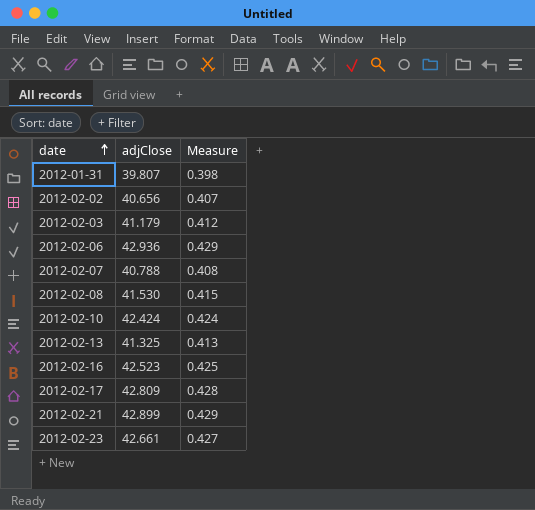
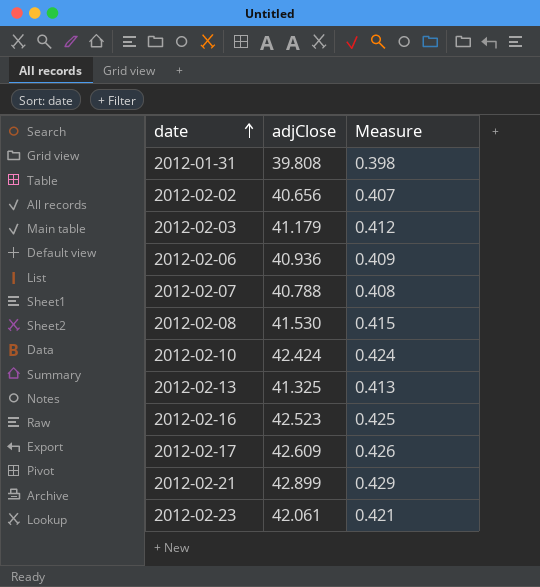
2012-01-31 | adjClose: 39.807 -> 39.808
2012-02-06 | adjClose: 42.936 -> 40.936
2012-02-06 | Measure: 0.429 -> 0.409
2012-02-17 | adjClose: 42.809 -> 42.609
2012-02-17 | Measure: 0.428 -> 0.426
2012-02-23 | adjClose: 42.661 -> 42.061
2012-02-23 | Measure: 0.427 -> 0.421

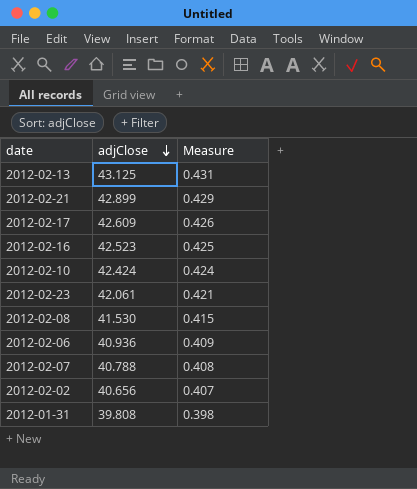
row order: date ascending -> adjClose descending
row 2012-02-03: 41.179 | 0.412 -> none
2012-02-13 | adjClose: 41.325 -> 43.125
2012-02-13 | Measure: 0.413 -> 0.431

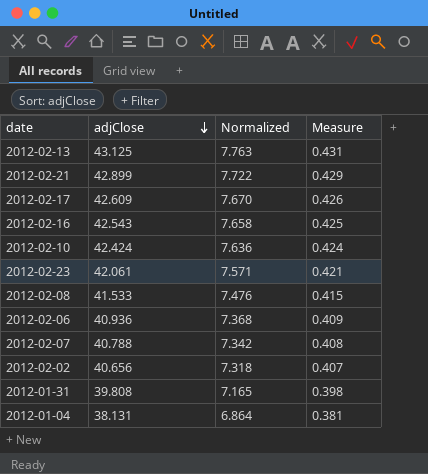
column Normalized | formula: none -> [adjClose] * 0.18
2012-02-16 | adjClose: 42.523 -> 42.543
2012-02-08 | adjClose: 41.530 -> 41.533
row 2012-01-04: none -> 38.131 | 6.864 | 0.381

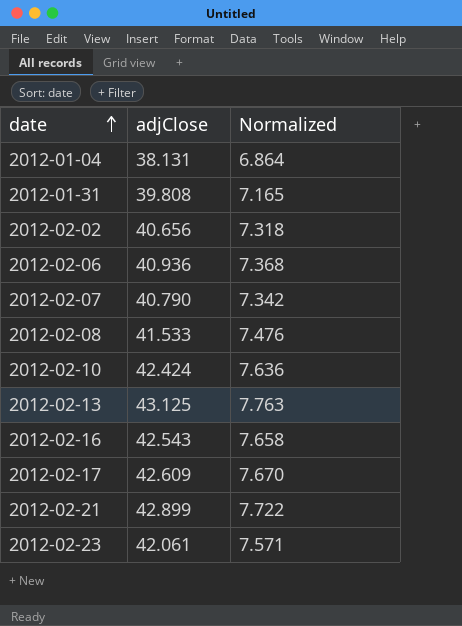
row order: adjClose descending -> date ascending
column Measure | formula: [adjClose] * 0.01 -> none
2012-02-07 | adjClose: 40.788 -> 40.790

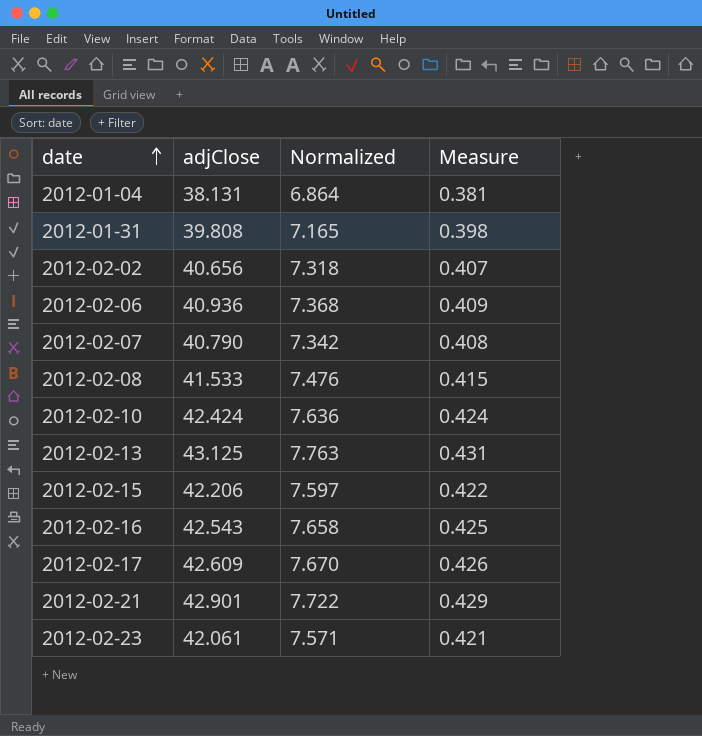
column Measure | formula: none -> [adjClose] * 0.01
row 2012-02-15: none -> 42.206 | 7.597 | 0.422
2012-02-21 | adjClose: 42.899 -> 42.901

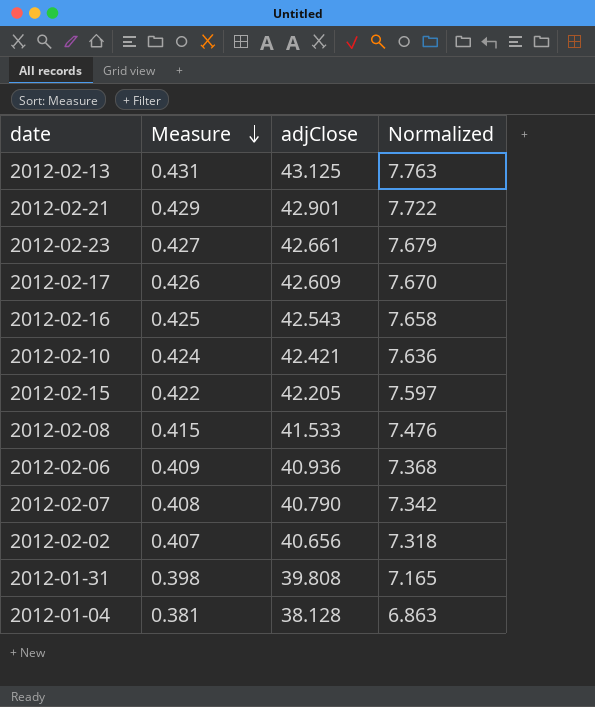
row order: date ascending -> Measure descending
column Measure | position: 4 -> 2
2012-02-23 | Measure: 0.421 -> 0.427
2012-02-23 | adjClose: 42.061 -> 42.661
2012-02-23 | Normalized: 7.571 -> 7.679
2012-02-10 | adjClose: 42.424 -> 42.421
2012-02-15 | adjClose: 42.206 -> 42.205
2012-01-04 | adjClose: 38.131 -> 38.128
2012-01-04 | Normalized: 6.864 -> 6.863

